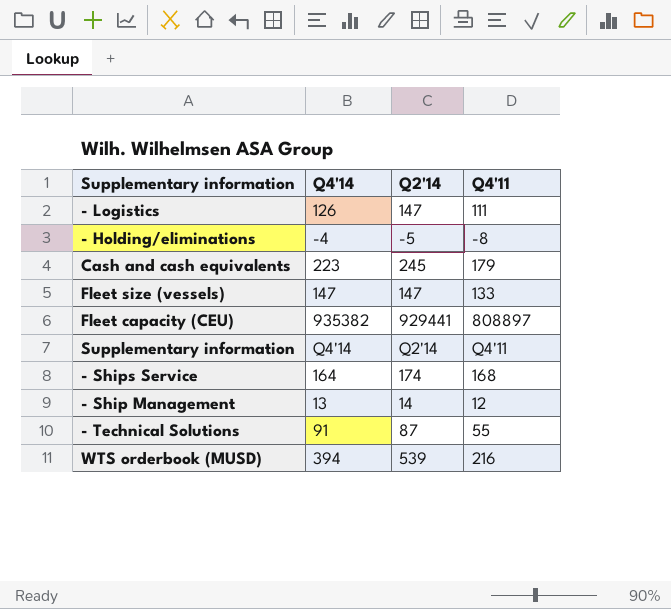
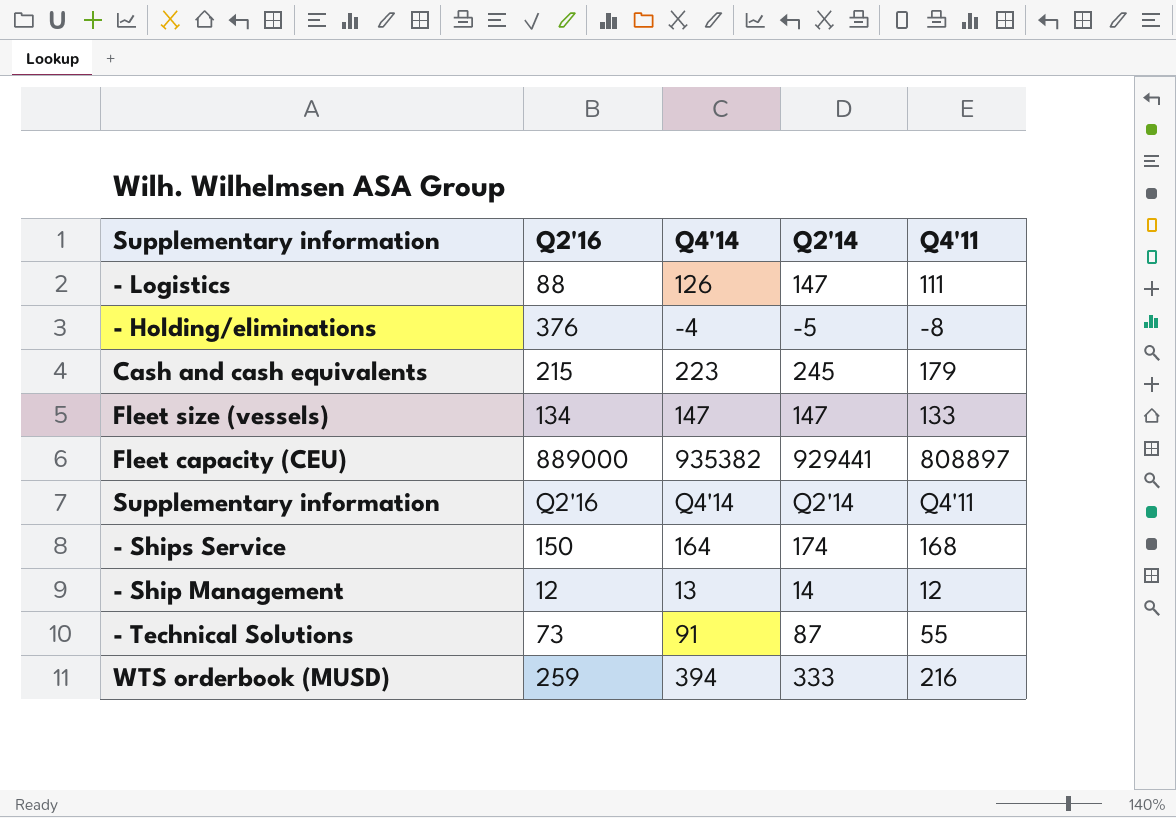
column Q2'16 | position: none -> 2
WTS orderbook (MUSD) | Q2'14: 539 -> 333

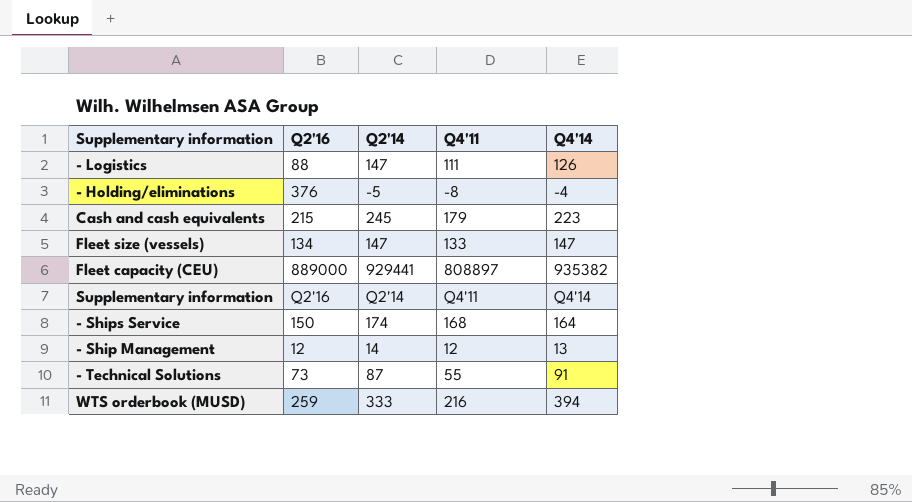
column Q4'14 | position: 3 -> 5

